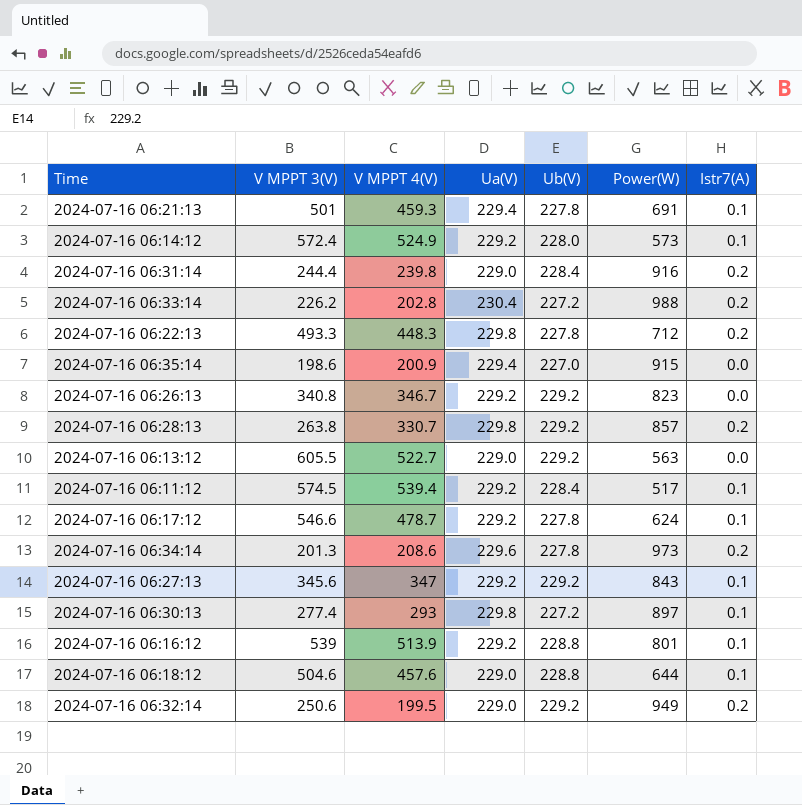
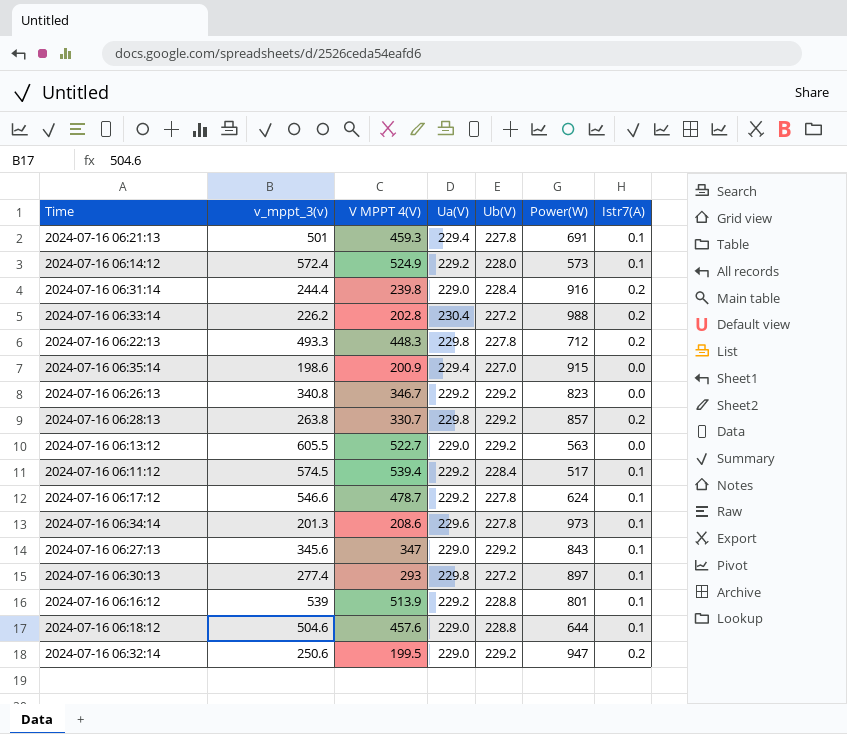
column name: V MPPT 3(V) -> v_mppt_3(v)
2024-07-16 06:34:14 | Istr7(A): 0.2 -> 0.1
2024-07-16 06:27:13 | Ua(V): 229.2 -> 229.0
2024-07-16 06:32:14 | Power(W): 949 -> 947

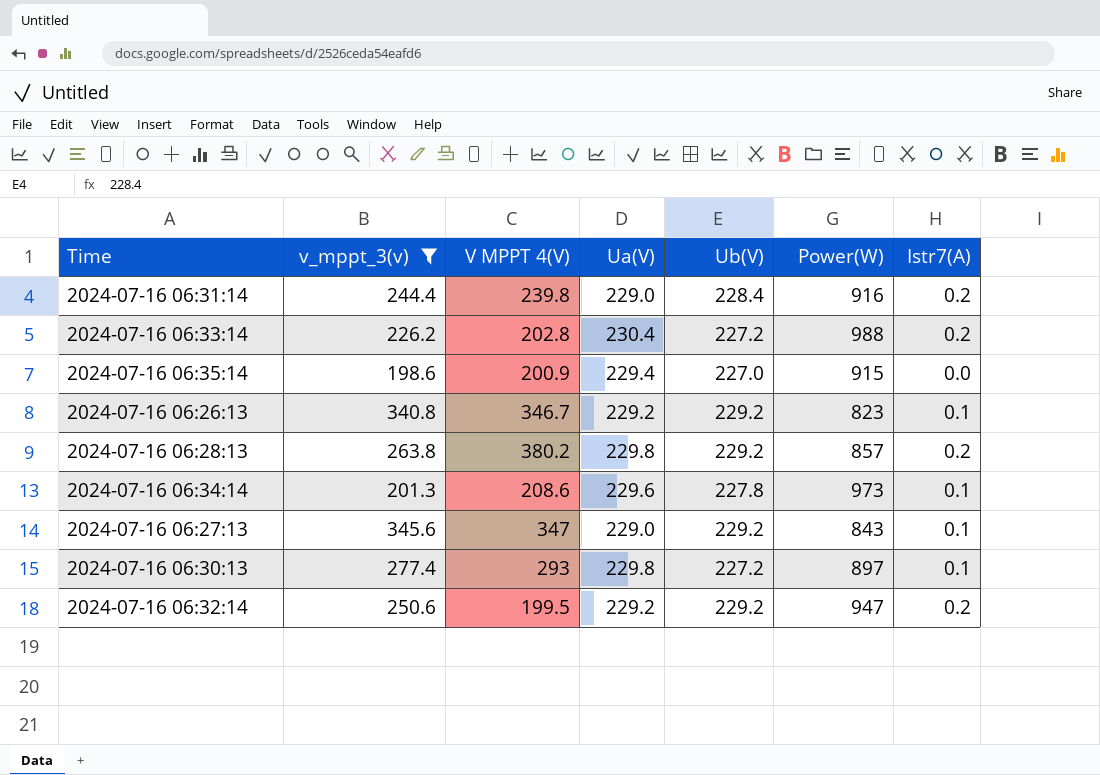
filter: none -> v_mppt_3(v) <= 345.6
2024-07-16 06:26:13 | Istr7(A): 0.0 -> 0.1
2024-07-16 06:28:13 | V MPPT 4(V): 330.7 -> 380.2
2024-07-16 06:32:14 | Ua(V): 229.0 -> 229.2

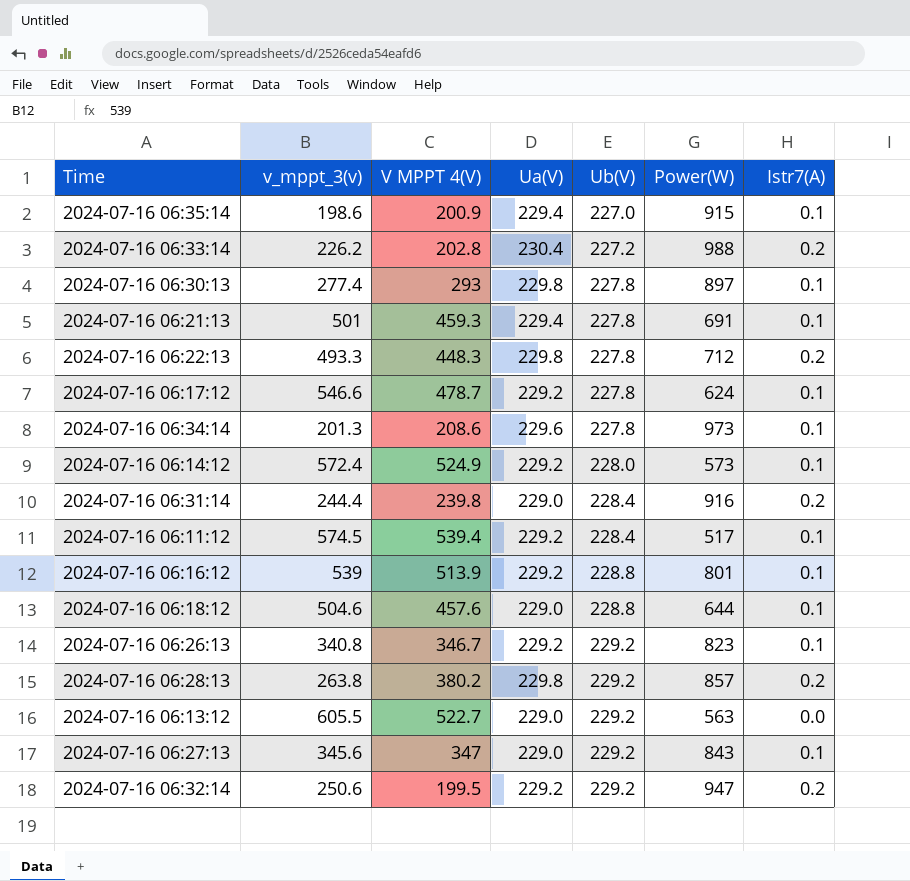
filter: v_mppt_3(v) <= 345.6 -> none
row order: none -> Ub(V) ascending
2024-07-16 06:35:14 | Istr7(A): 0.0 -> 0.1
2024-07-16 06:30:13 | Ub(V): 227.2 -> 227.8

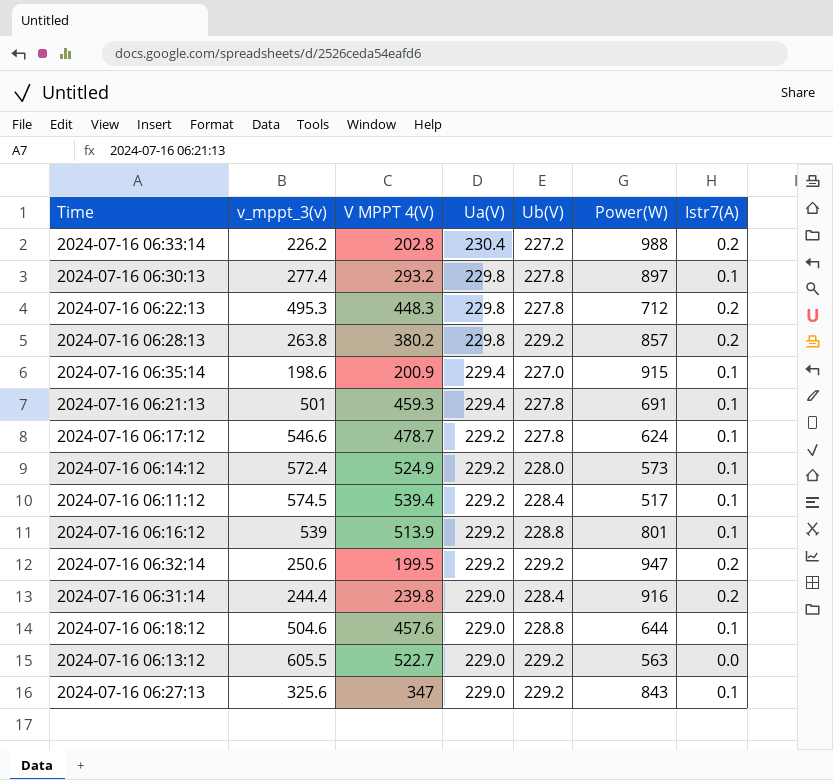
row order: Ub(V) ascending -> Ua(V) descending
row 2024-07-16 06:34:14: 201.3 | 208.6 | 229.6 | 227.8 | 973 | 0.1 -> none
row 2024-07-16 06:26:13: 340.8 | 346.7 | 229.2 | 229.2 | 823 | 0.1 -> none
2024-07-16 06:30:13 | V MPPT 4(V): 293 -> 293.2
2024-07-16 06:22:13 | v_mppt_3(v): 493.3 -> 495.3
2024-07-16 06:27:13 | v_mppt_3(v): 345.6 -> 325.6

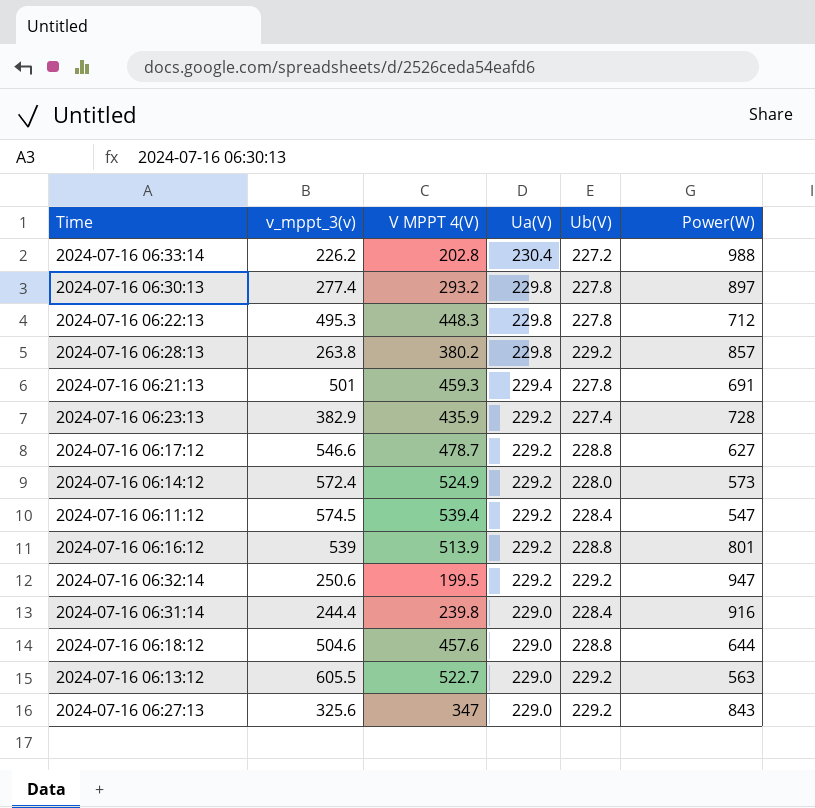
column Istr7(A) | position: 7 -> none
row 2024-07-16 06:35:14: 198.6 | 200.9 | 229.4 | 227.0 | 915 | 0.1 -> none
row 2024-07-16 06:23:13: none -> 382.9 | 435.9 | 229.2 | 227.4 | 728
2024-07-16 06:17:12 | Ub(V): 227.8 -> 228.8
2024-07-16 06:17:12 | Power(W): 624 -> 627
2024-07-16 06:11:12 | Power(W): 517 -> 547

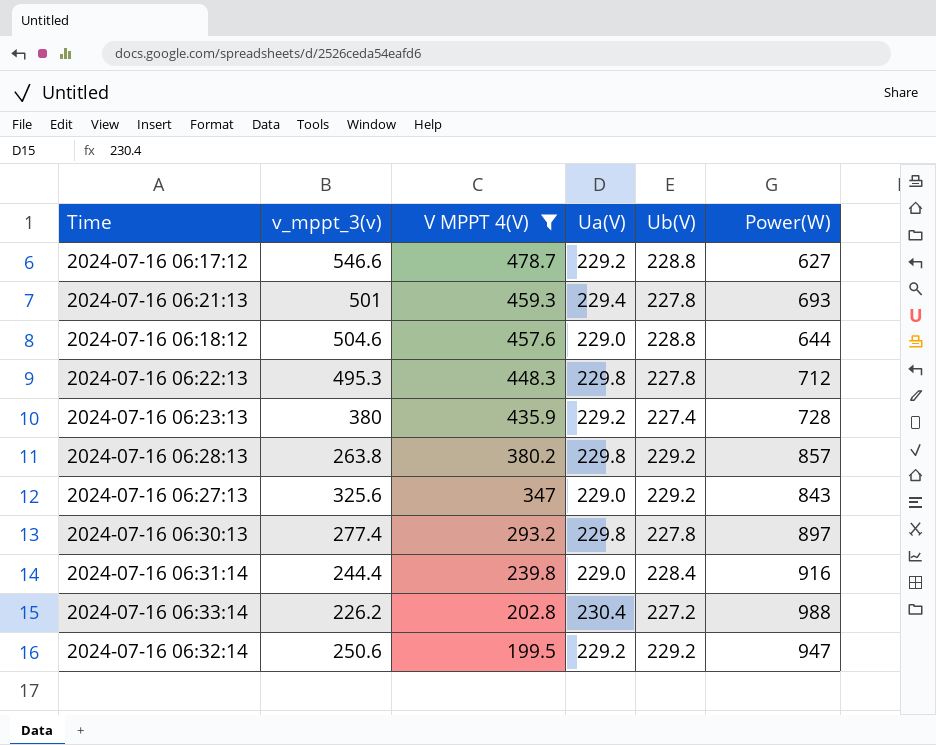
filter: none -> V MPPT 4(V) <= 478.7
row order: Ua(V) descending -> V MPPT 4(V) descending
2024-07-16 06:21:13 | Power(W): 691 -> 693
2024-07-16 06:23:13 | v_mppt_3(v): 382.9 -> 380

